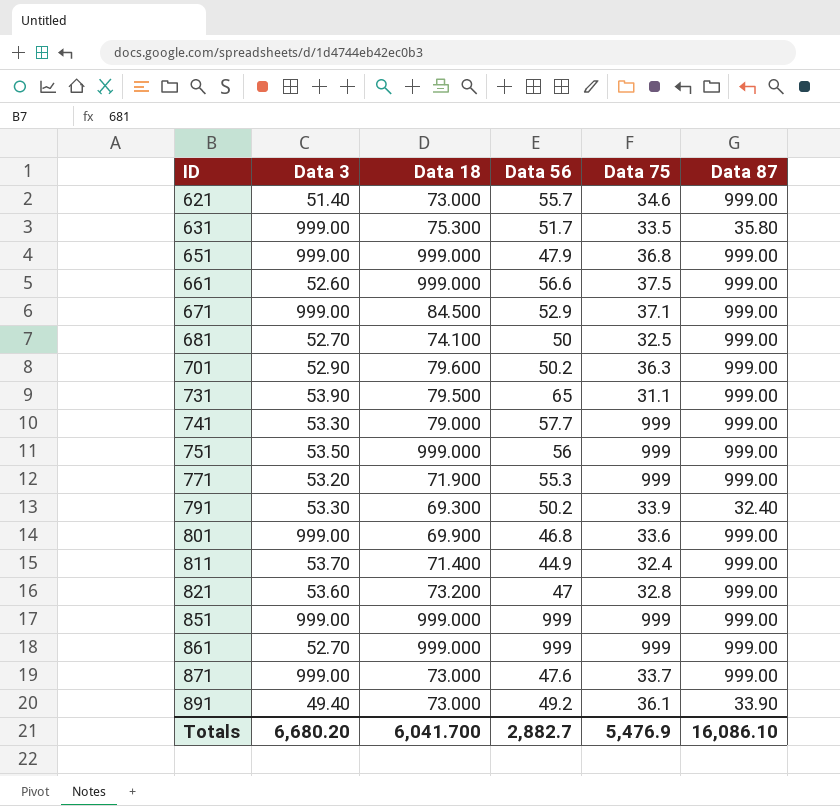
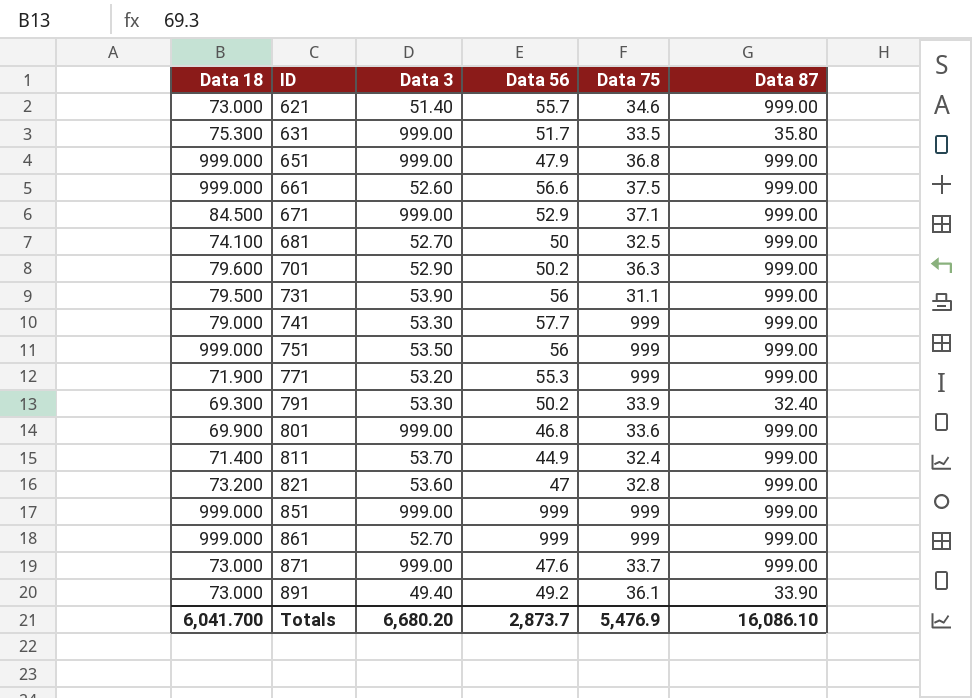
column Data 18 | position: 3 -> 1
731 | Data 56: 65 -> 56
Totals | Data 56: 2,882.7 -> 2,873.7

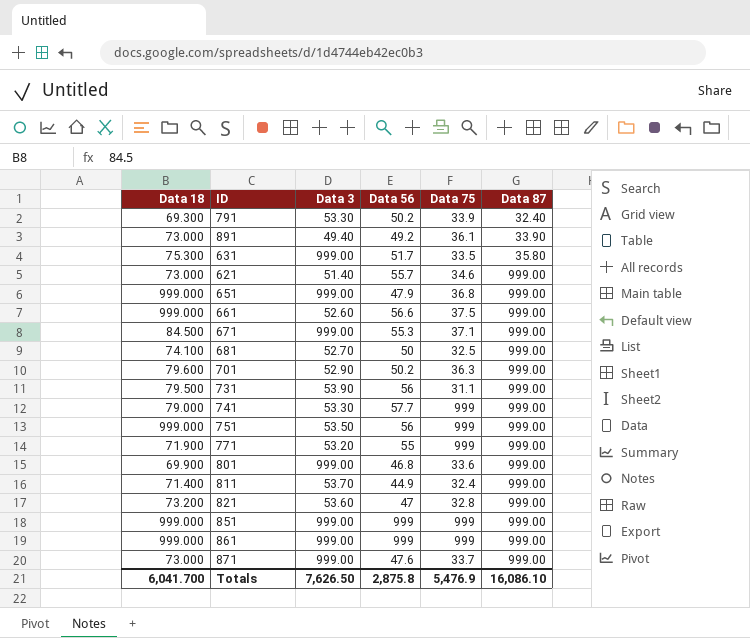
row order: ID ascending -> Data 87 ascending
671 | Data 56: 52.9 -> 55.3
771 | Data 56: 55.3 -> 55
861 | Data 3: 52.70 -> 999.00
Totals | Data 3: 6,680.20 -> 7,626.50
Totals | Data 56: 2,873.7 -> 2,875.8

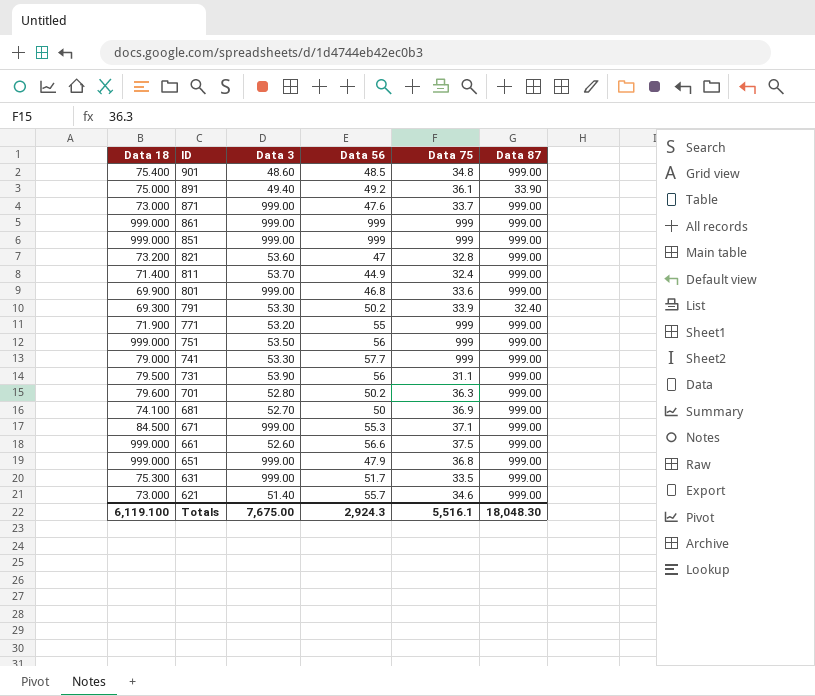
row order: Data 87 ascending -> ID descending
row 901: none -> 75.400 | 48.60 | 48.5 | 34.8 | 999.00
891 | Data 18: 73.000 -> 75.000
701 | Data 3: 52.90 -> 52.80
681 | Data 75: 32.5 -> 36.9
631 | Data 87: 35.80 -> 999.00
Totals | Data 18: 6,041.700 -> 6,119.100
Totals | Data 3: 7,626.50 -> 7,675.00
Totals | Data 56: 2,875.8 -> 2,924.3
Totals | Data 75: 5,476.9 -> 5,516.1
Totals | Data 87: 16,086.10 -> 18,048.30

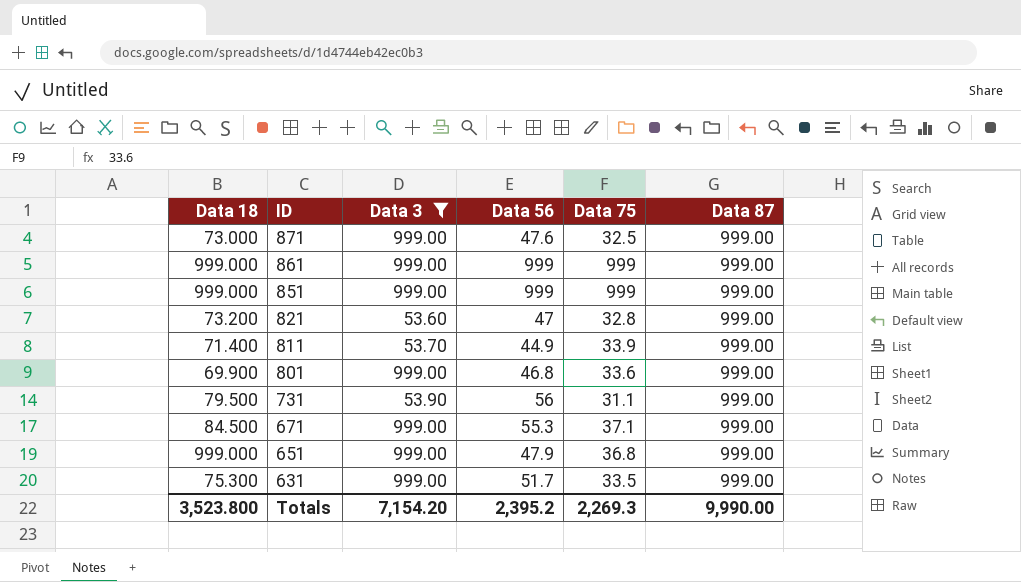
filter: none -> Data 3 >= 53.60
871 | Data 75: 33.7 -> 32.5
811 | Data 75: 32.4 -> 33.9
Totals | Data 18: 6,119.100 -> 3,523.800
Totals | Data 3: 7,675.00 -> 7,154.20
Totals | Data 56: 2,924.3 -> 2,395.2
Totals | Data 75: 5,516.1 -> 2,269.3
Totals | Data 87: 18,048.30 -> 9,990.00

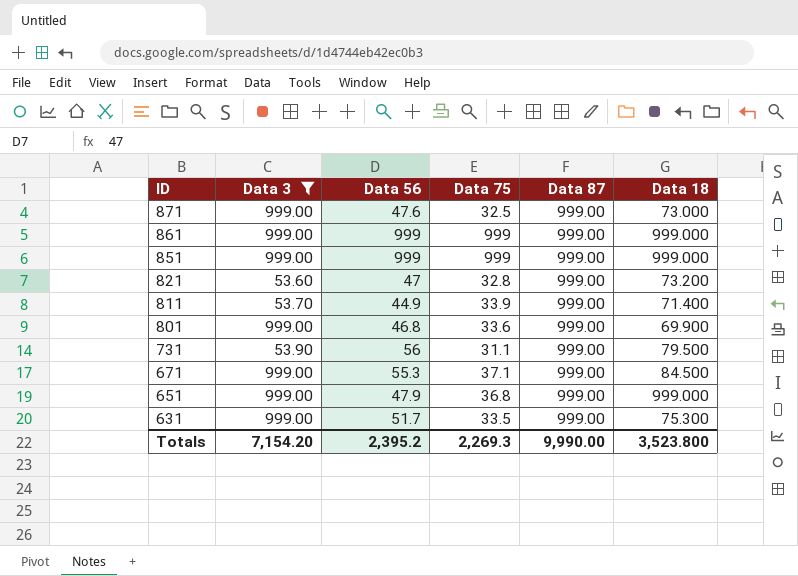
column Data 18 | position: 1 -> 6

